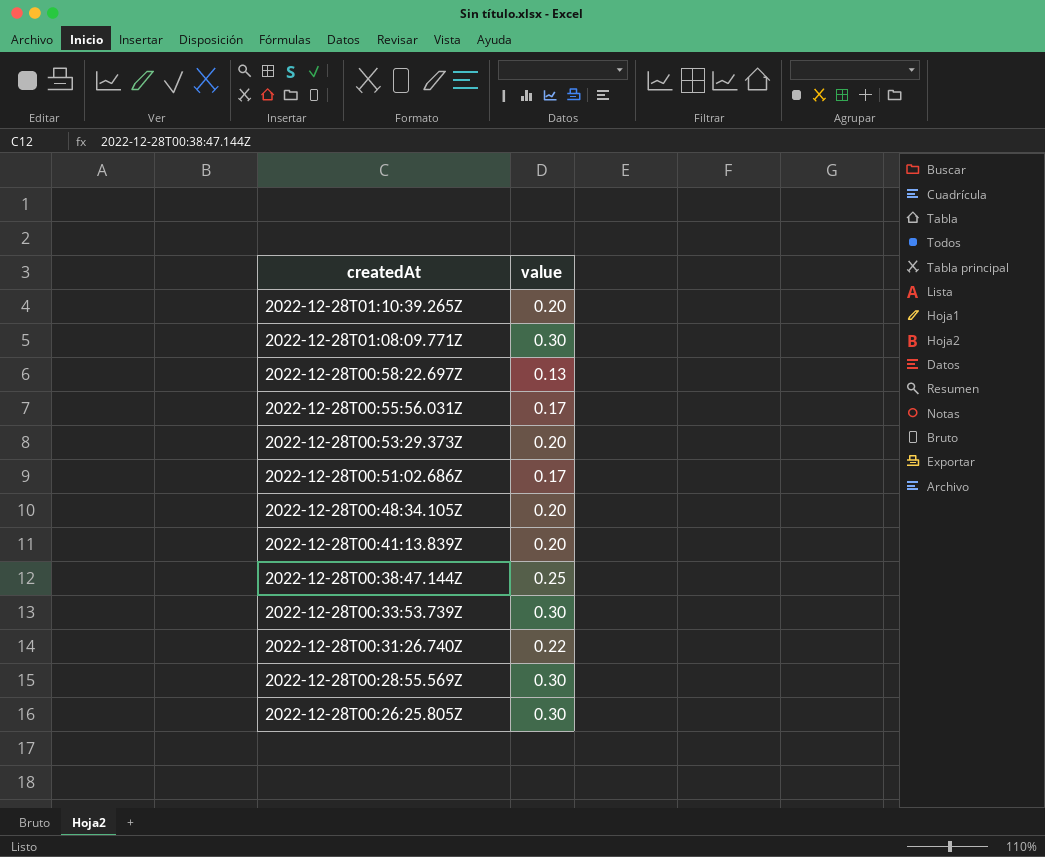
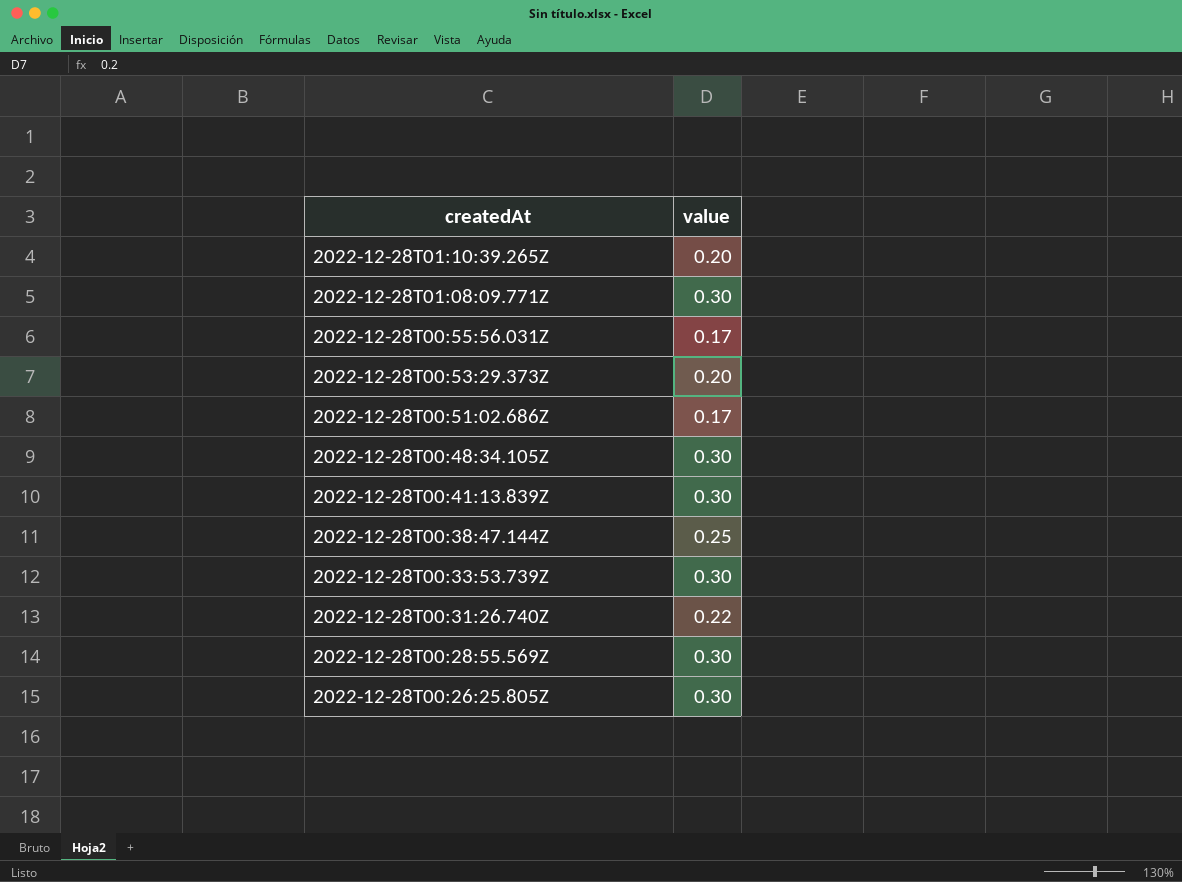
row 2022-12-28T00:58:22.697Z: 0.13 -> none
2022-12-28T00:48:34.105Z | value: 0.20 -> 0.30
2022-12-28T00:41:13.839Z | value: 0.20 -> 0.30

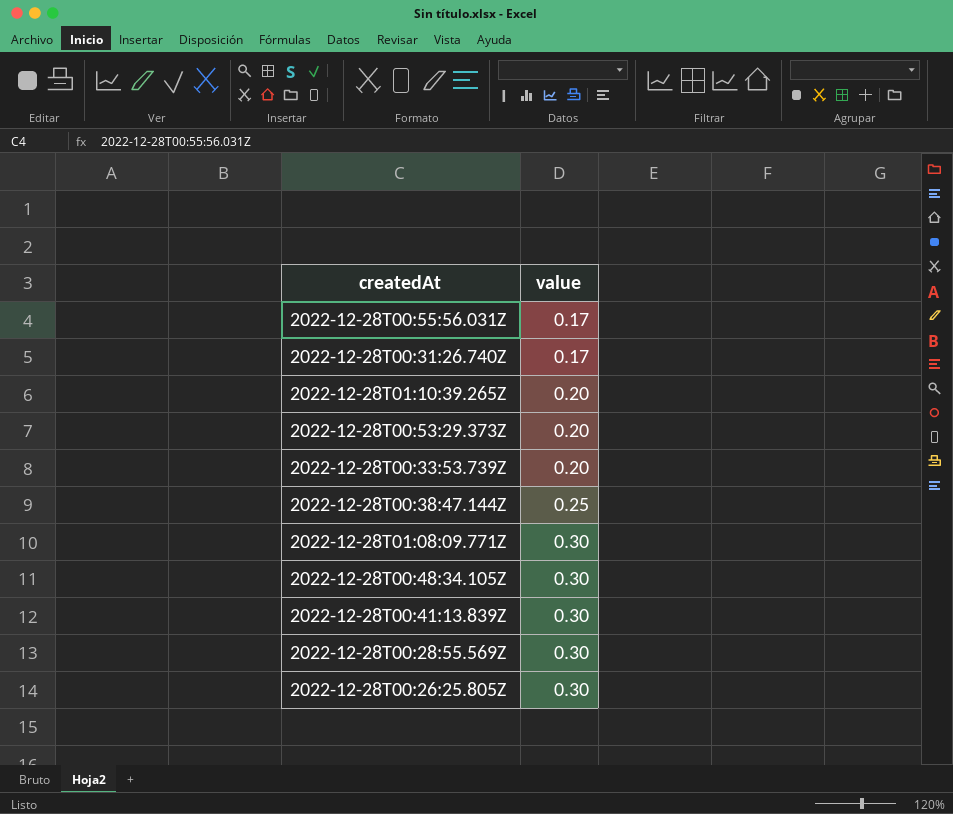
row order: createdAt descending -> value ascending
row 2022-12-28T00:51:02.686Z: 0.17 -> none
2022-12-28T00:31:26.740Z | value: 0.22 -> 0.17
2022-12-28T00:33:53.739Z | value: 0.30 -> 0.20

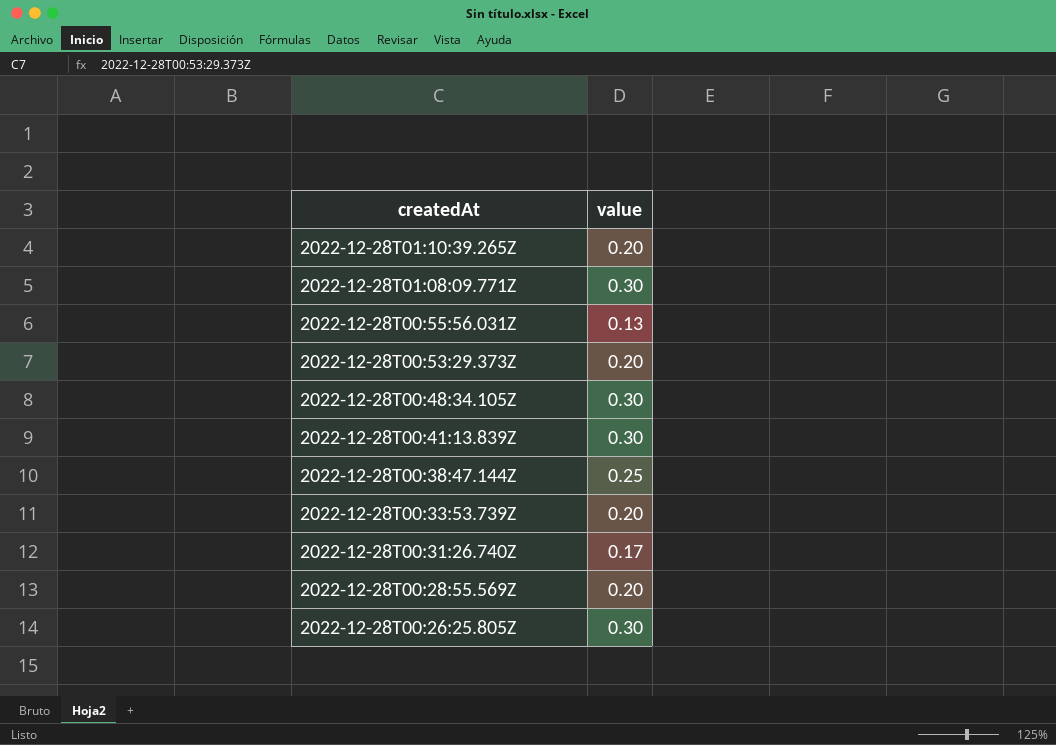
row order: value ascending -> createdAt descending
2022-12-28T00:55:56.031Z | value: 0.17 -> 0.13
2022-12-28T00:28:55.569Z | value: 0.30 -> 0.20

